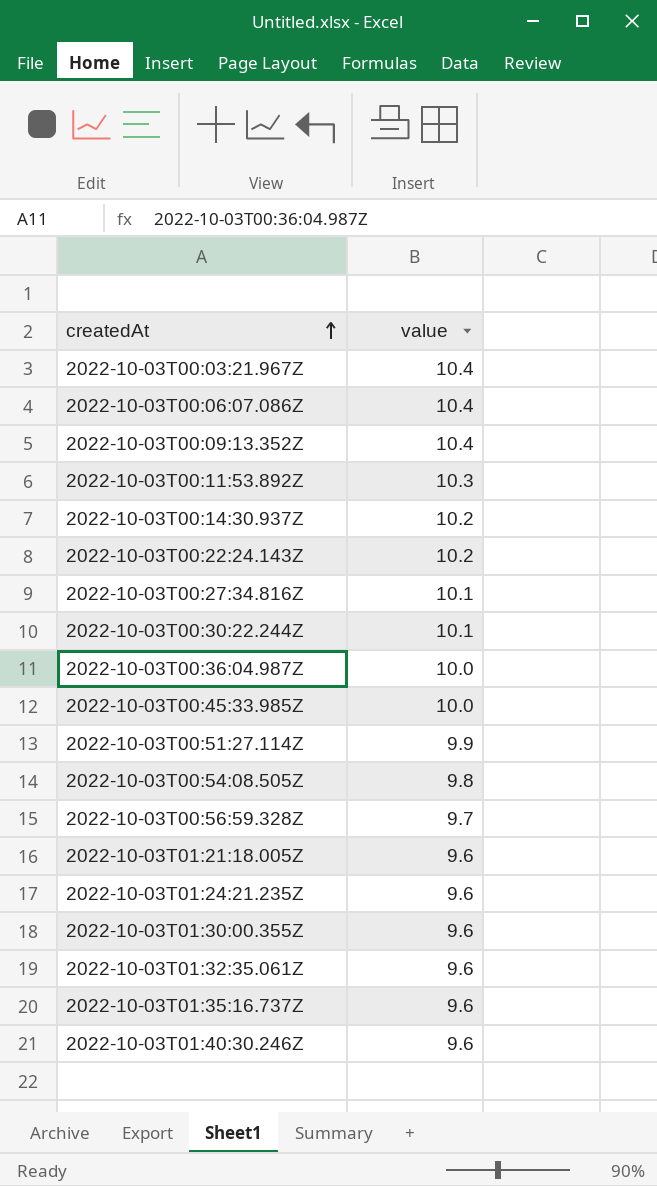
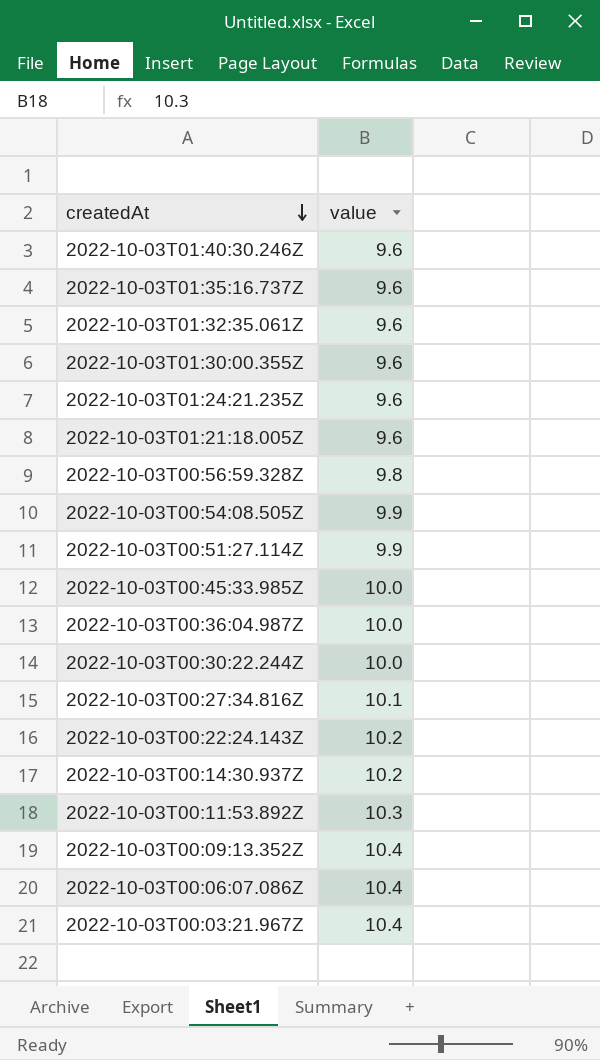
row order: createdAt ascending -> createdAt descending
2022-10-03T00:56:59.328Z | value: 9.7 -> 9.8
2022-10-03T00:54:08.505Z | value: 9.8 -> 9.9
2022-10-03T00:30:22.244Z | value: 10.1 -> 10.0

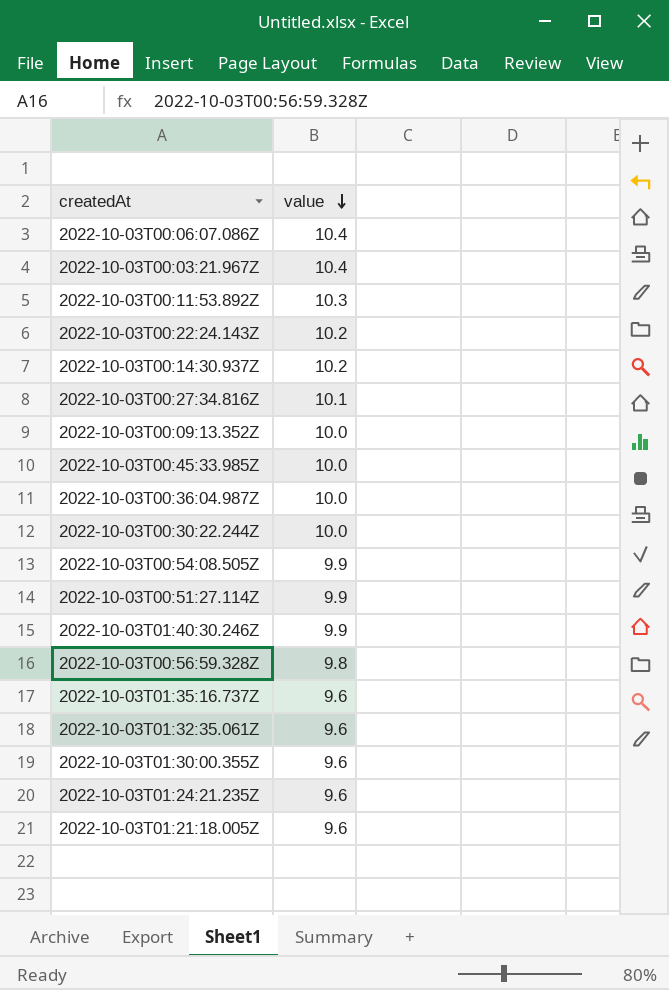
row order: createdAt descending -> value descending
2022-10-03T00:09:13.352Z | value: 10.4 -> 10.0
2022-10-03T01:40:30.246Z | value: 9.6 -> 9.9

